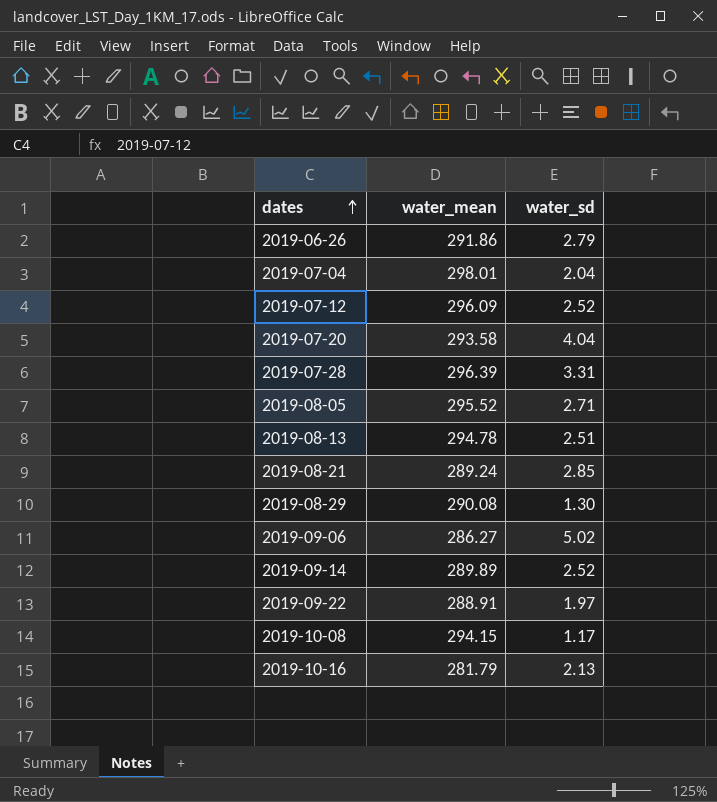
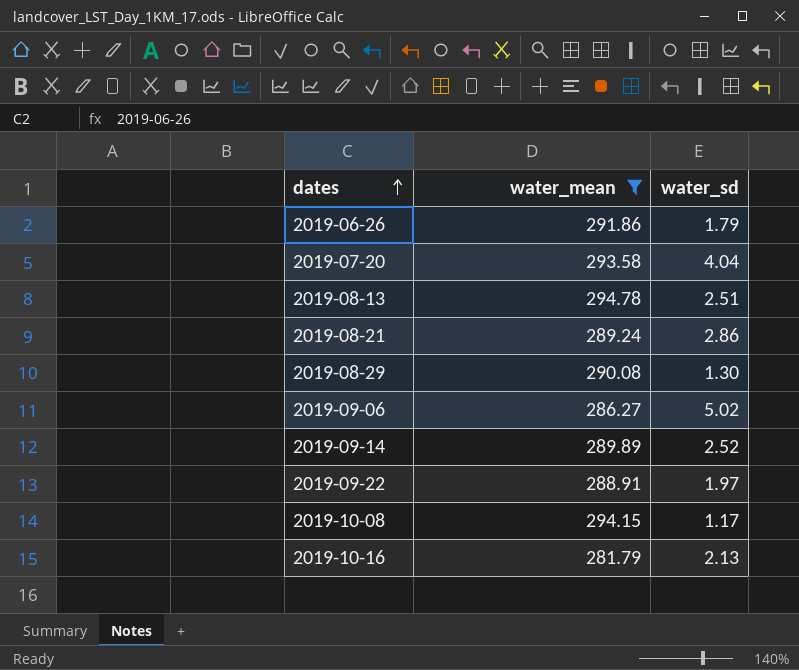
filter: none -> water_mean <= 294.78
2019-06-26 | water_sd: 2.79 -> 1.79
2019-08-21 | water_sd: 2.85 -> 2.86

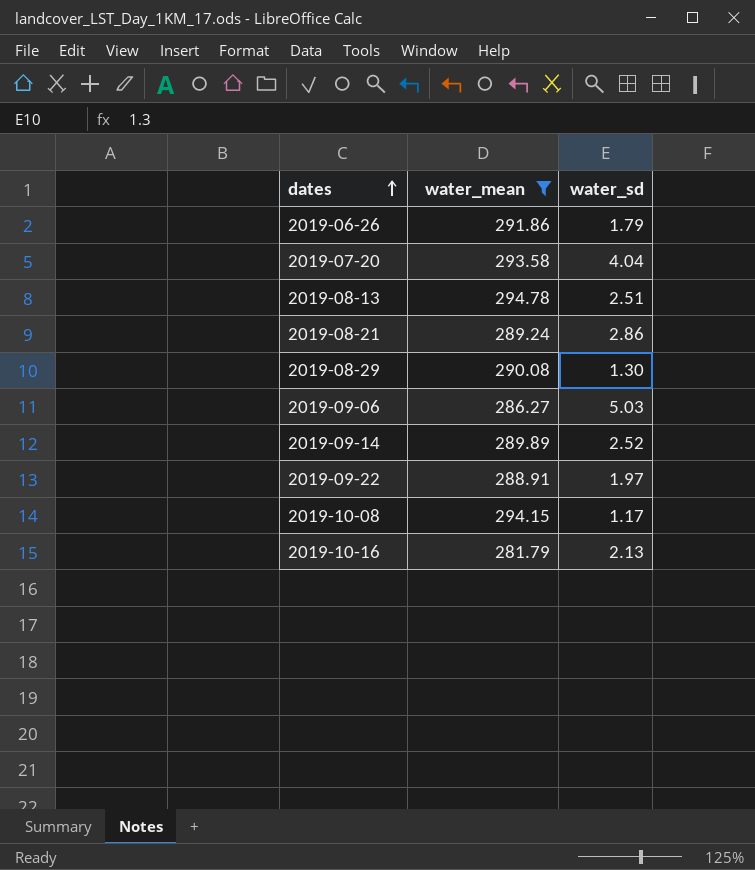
2019-09-06 | water_sd: 5.02 -> 5.03

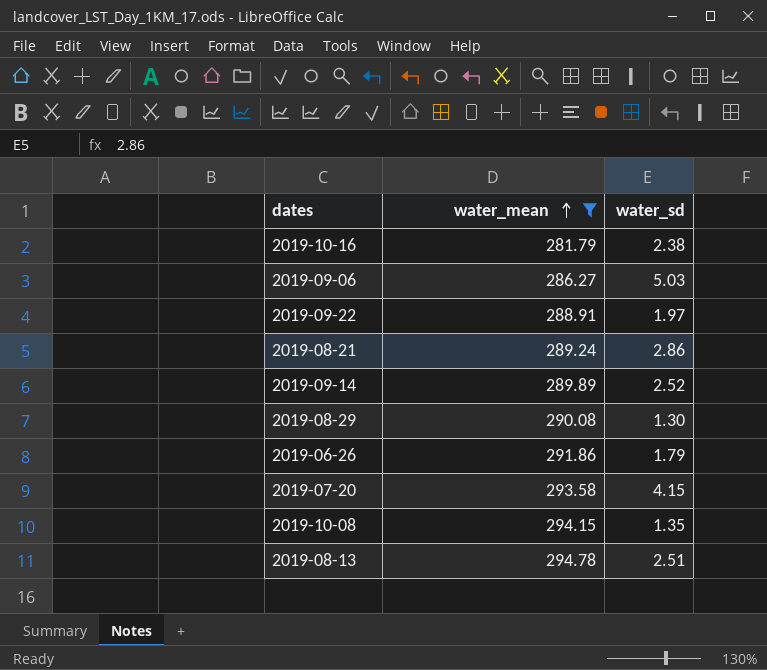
row order: dates ascending -> water_mean ascending
2019-10-16 | water_sd: 2.13 -> 2.38
2019-07-20 | water_sd: 4.04 -> 4.15
2019-10-08 | water_sd: 1.17 -> 1.35

